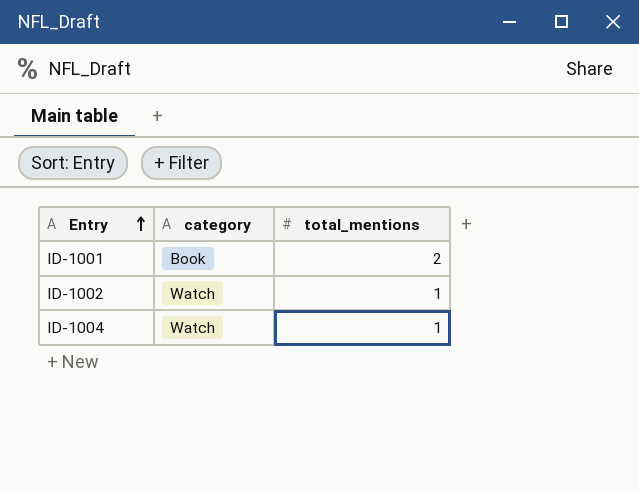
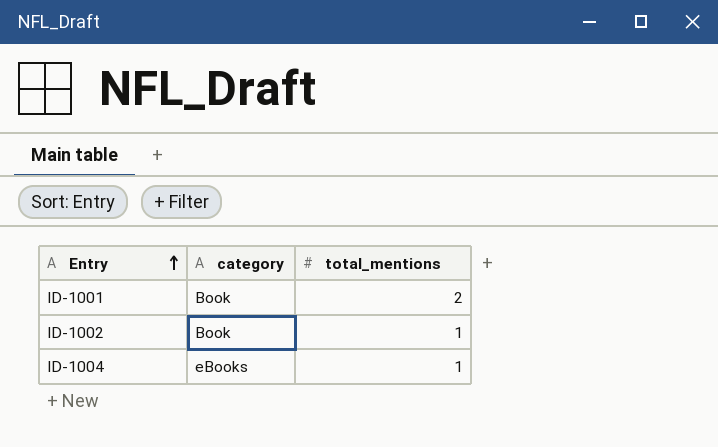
ID-1002 | category: Watch -> Book
ID-1004 | category: Watch -> eBooks

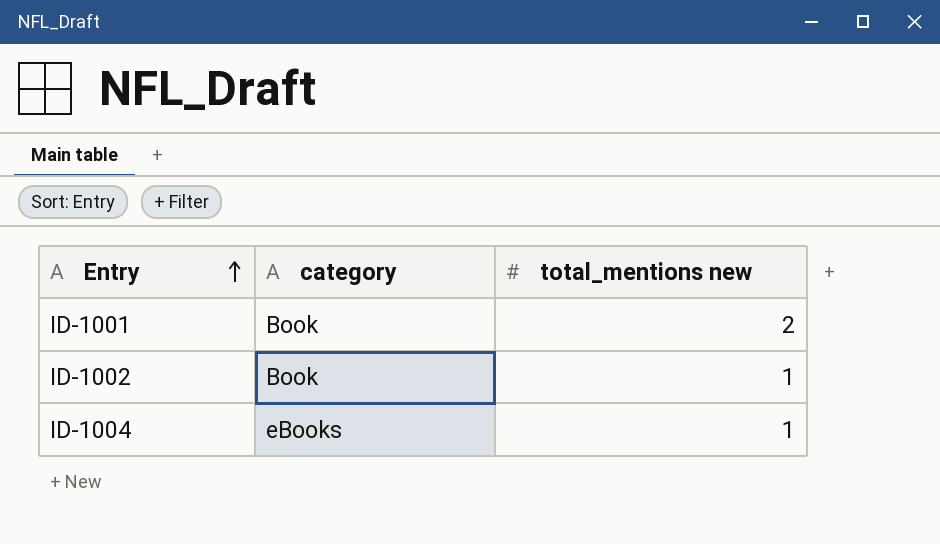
column name: total_mentions -> total_mentions new

